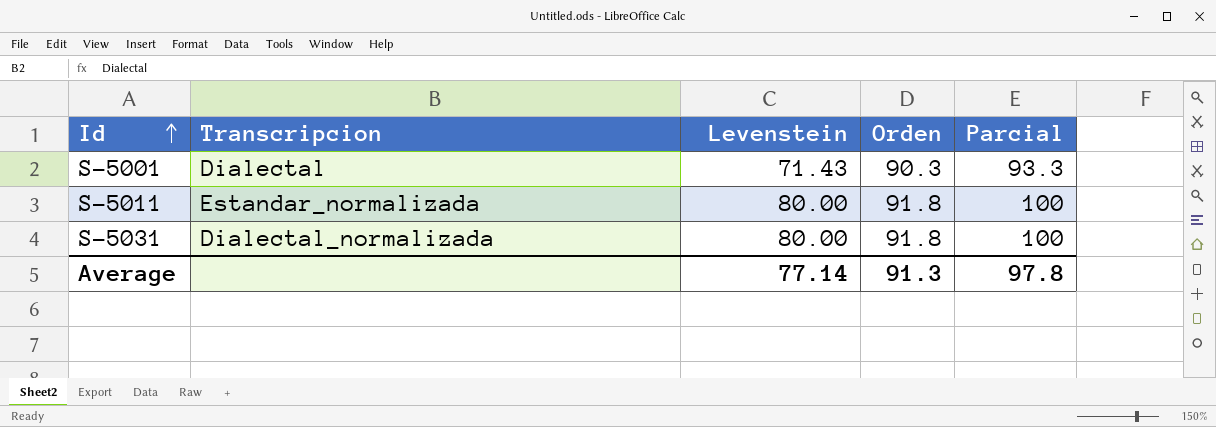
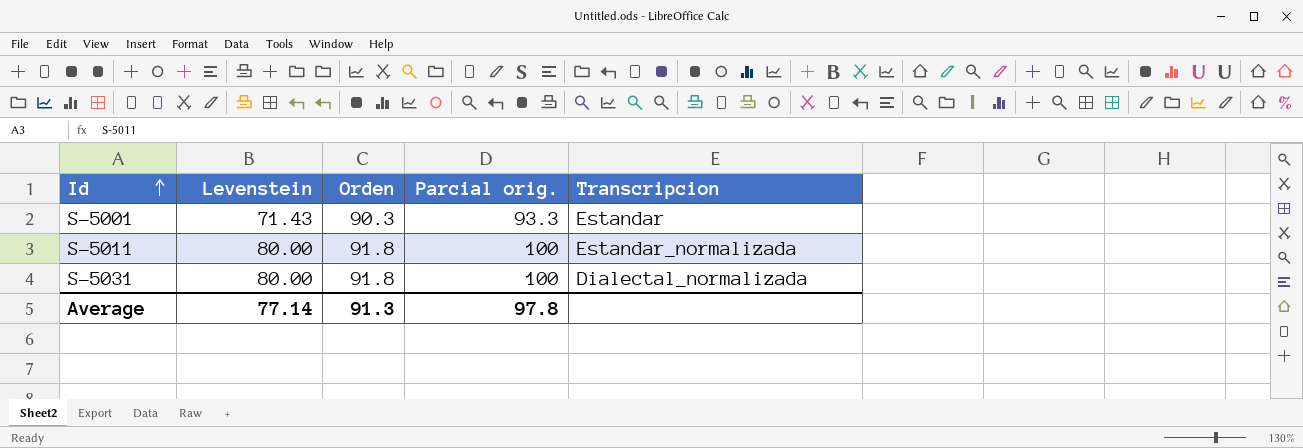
column name: Parcial -> Parcial orig.
column Transcripcion | position: 2 -> 5
S-5001 | Transcripcion: Dialectal -> Estandar

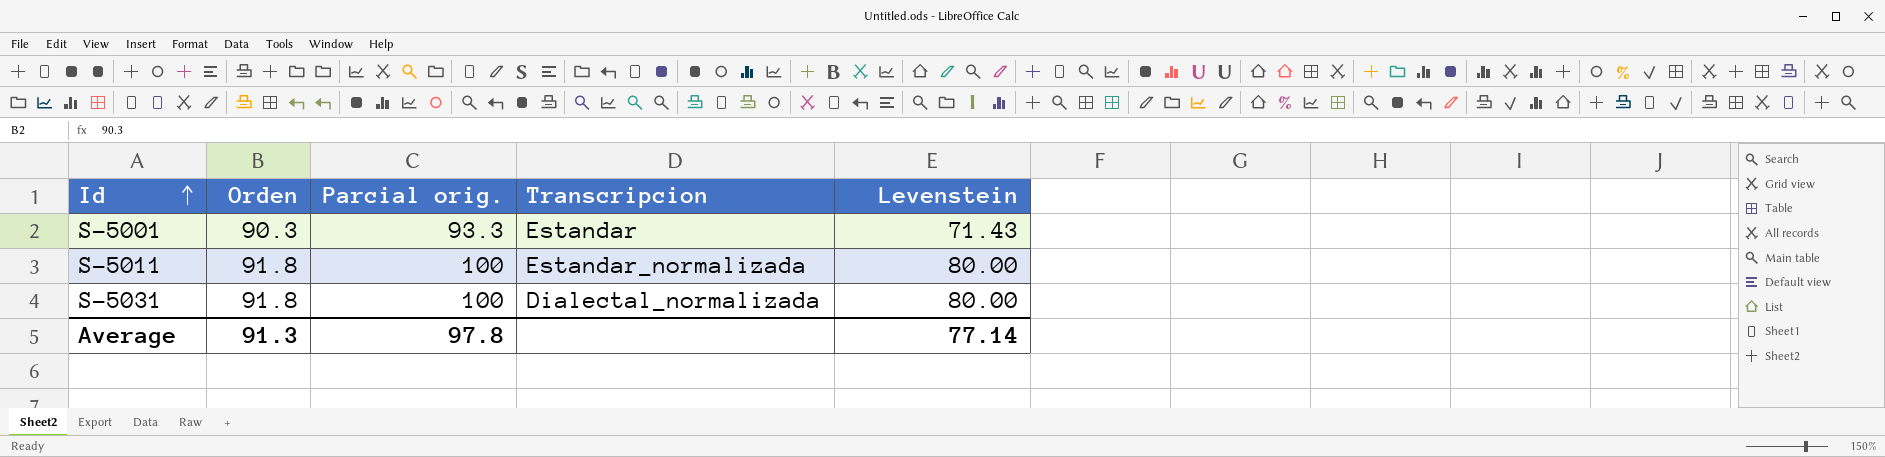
column Levenstein | position: 2 -> 5

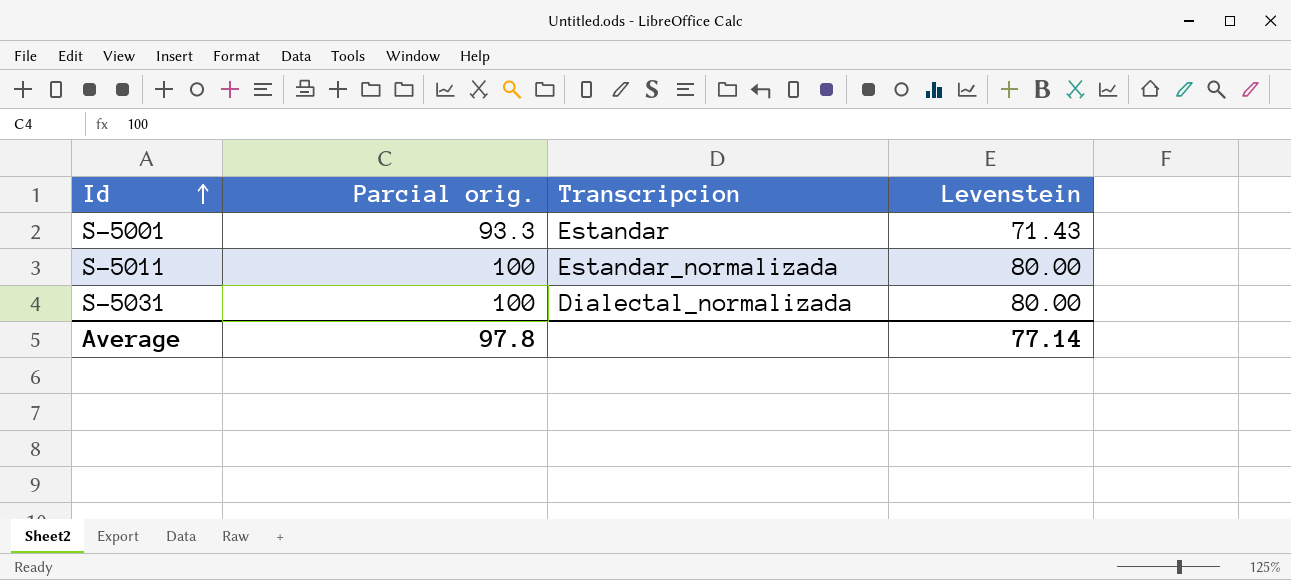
column Orden | position: 2 -> none

